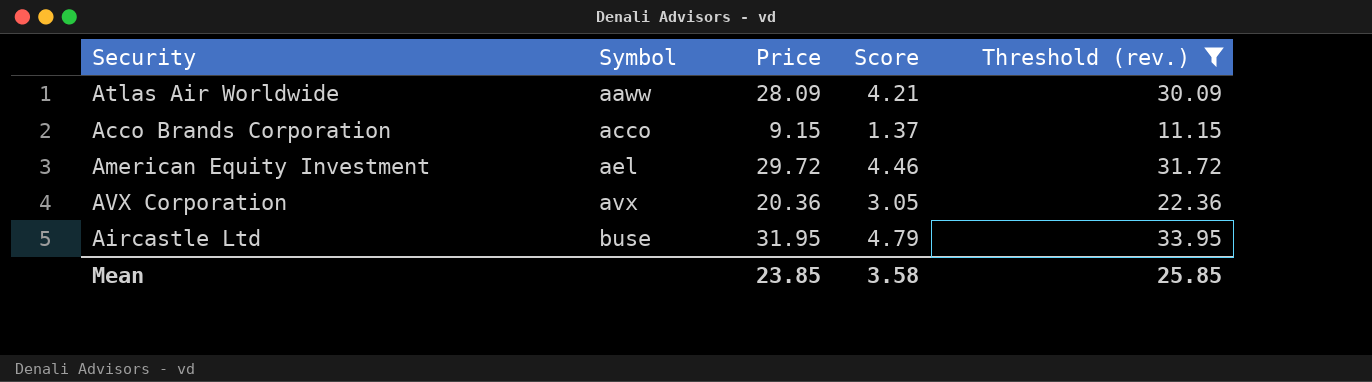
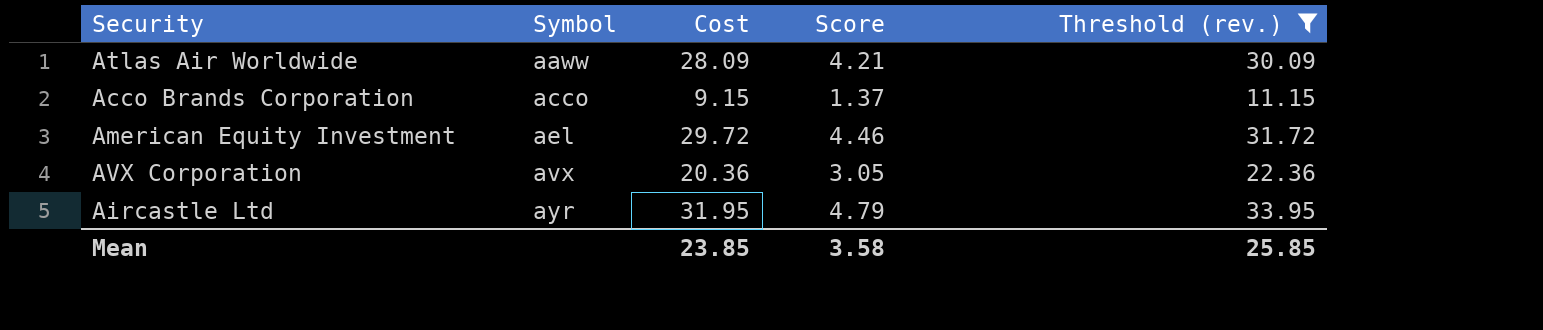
column name: Price -> Cost
Aircastle Ltd | Symbol: buse -> ayr

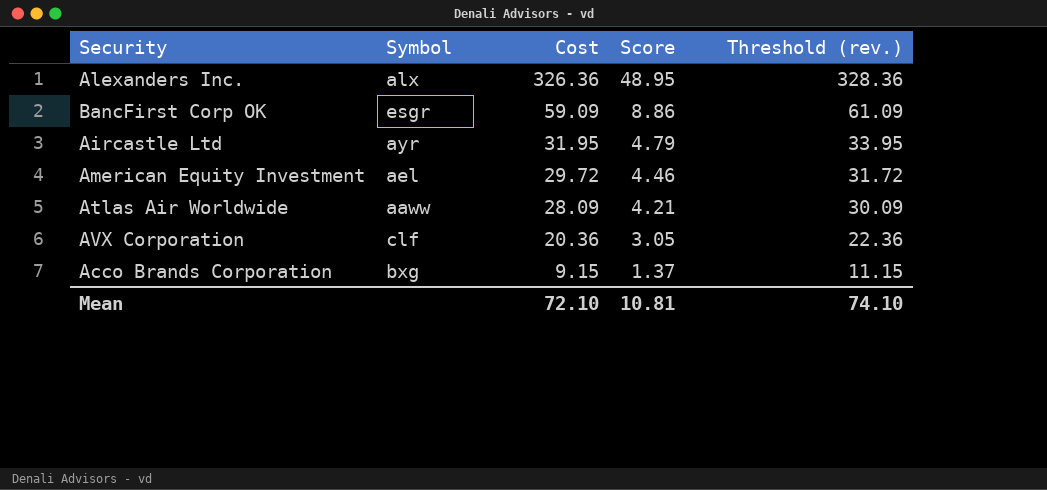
filter: Threshold (rev.) <= 33.95 -> none
row order: Symbol ascending -> Cost descending
AVX Corporation | Symbol: avx -> clf
Acco Brands Corporation | Symbol: acco -> bxg
Mean | Cost: 23.85 -> 72.10
Mean | Score: 3.58 -> 10.81
Mean | Threshold (rev.): 25.85 -> 74.10

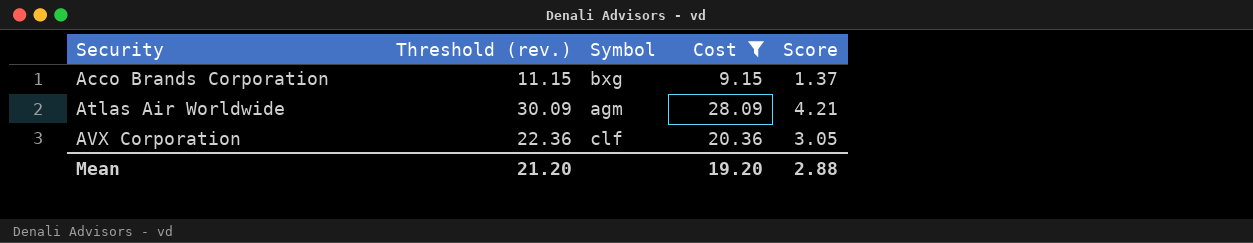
filter: none -> Cost <= 28.09
row order: Cost descending -> Security ascending
column Threshold (rev.) | position: 5 -> 2
Atlas Air Worldwide | Symbol: aaww -> agm
Mean | Threshold (rev.): 74.10 -> 21.20
Mean | Cost: 72.10 -> 19.20
Mean | Score: 10.81 -> 2.88

